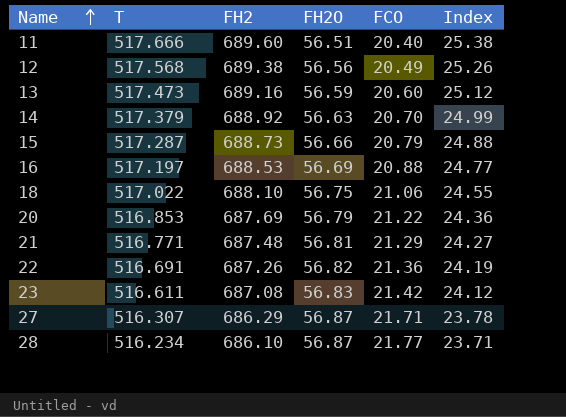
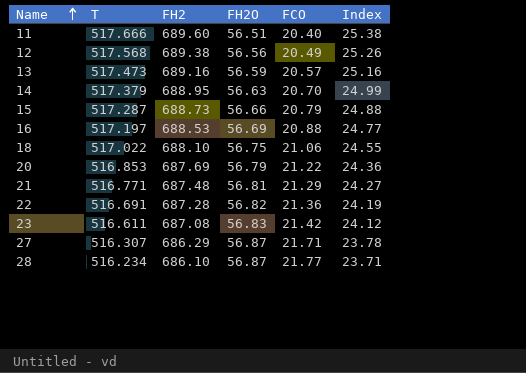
13 | FCO: 20.60 -> 20.57
13 | Index: 25.12 -> 25.16
14 | FH2: 688.92 -> 688.95
22 | FH2: 687.26 -> 687.28

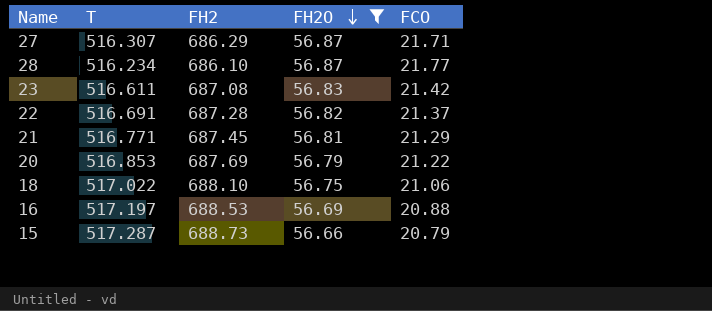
filter: none -> FH2O >= 56.66
row order: Name ascending -> FH2O descending
column Index | formula: [T] / [FCO] -> none
22 | FCO: 21.36 -> 21.37
21 | FH2: 687.48 -> 687.45

